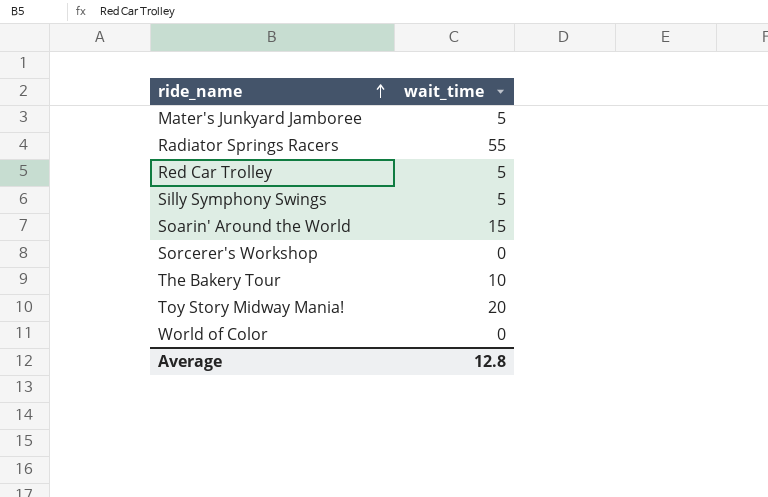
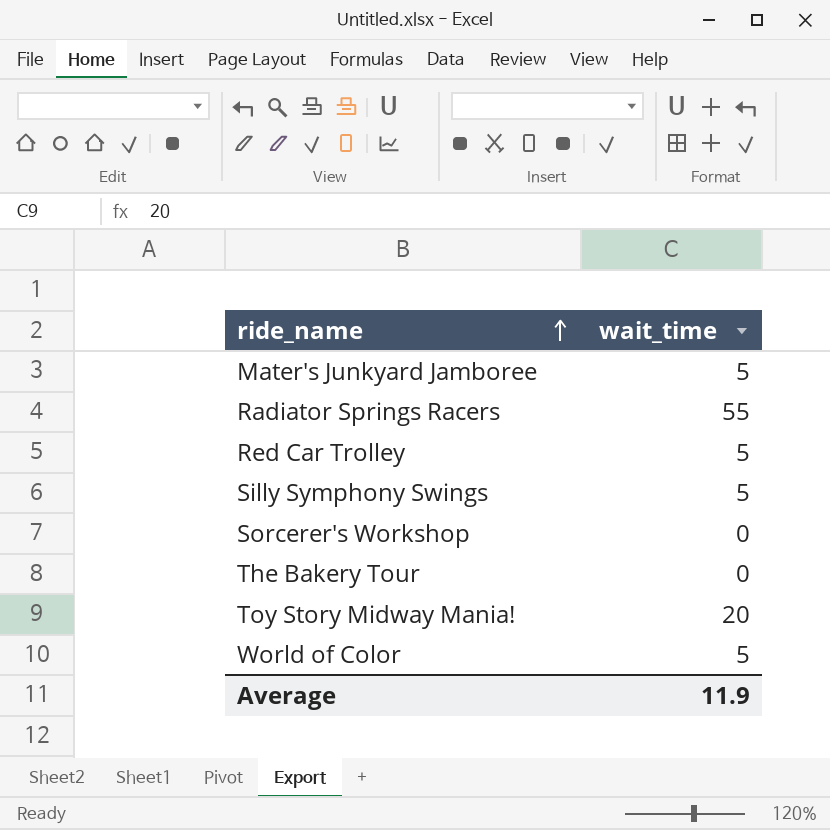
row Soarin' Around the World: 15 -> none
The Bakery Tour | wait_time: 10 -> 0
World of Color | wait_time: 0 -> 5
Average | wait_time: 12.8 -> 11.9

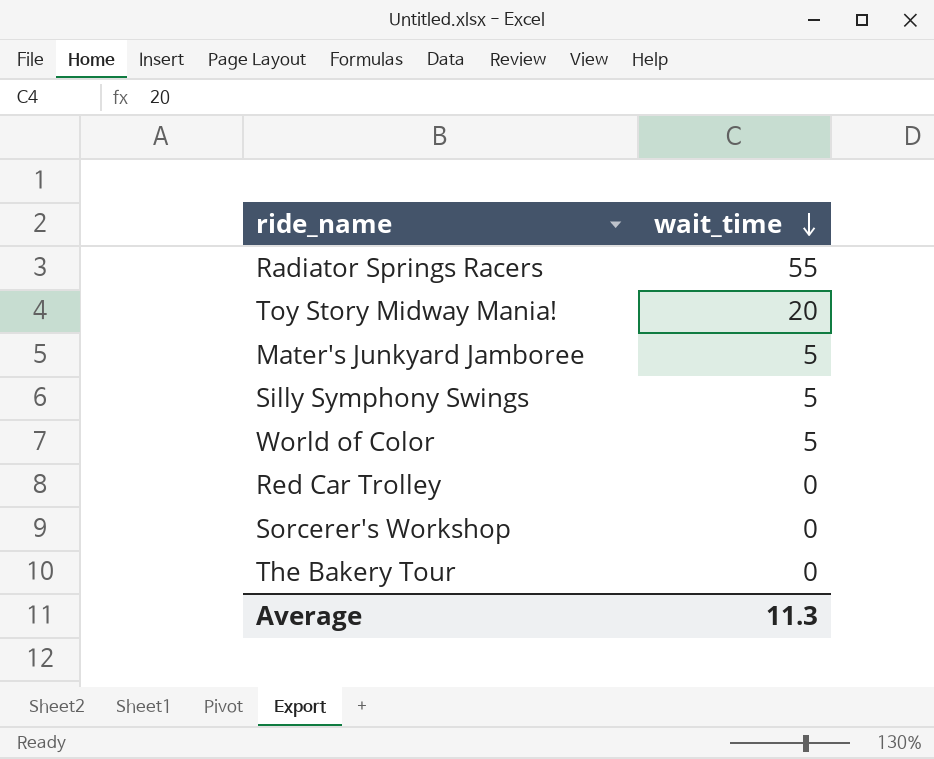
row order: ride_name ascending -> wait_time descending
Red Car Trolley | wait_time: 5 -> 0
Average | wait_time: 11.9 -> 11.3

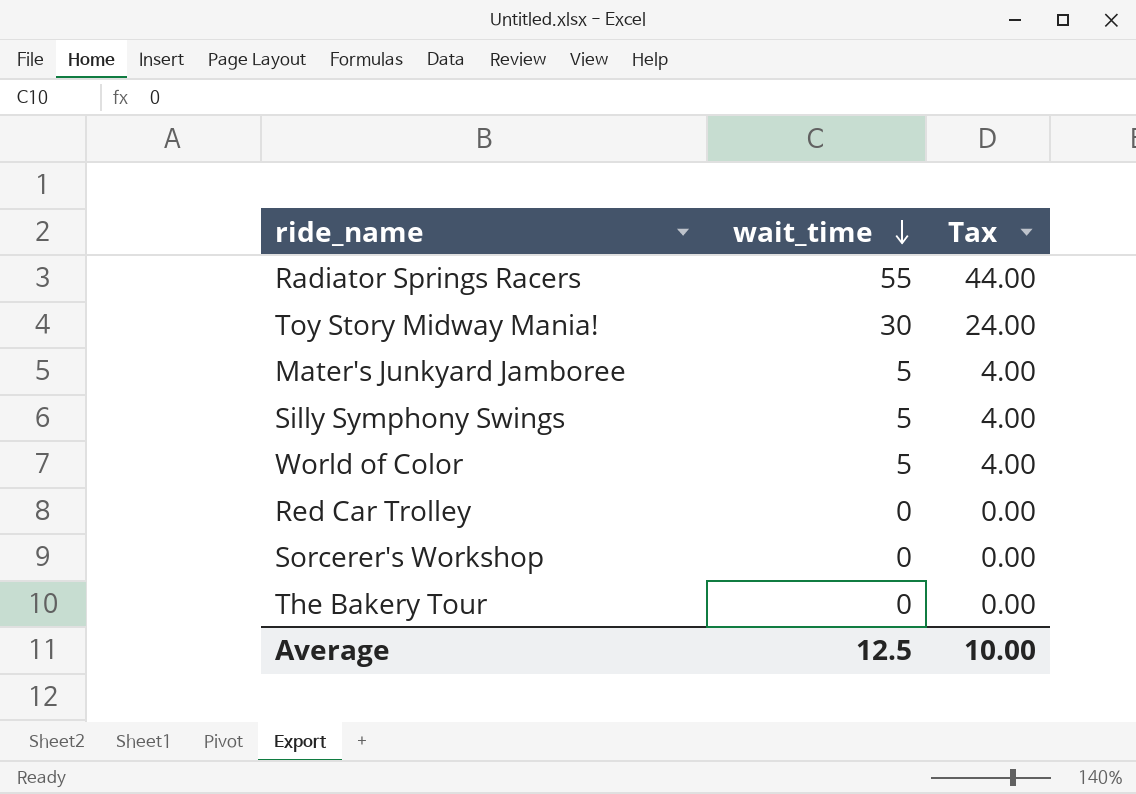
column Tax | formula: none -> [wait_time] * 0.8
Toy Story Midway Mania! | wait_time: 20 -> 30
Average | wait_time: 11.3 -> 12.5

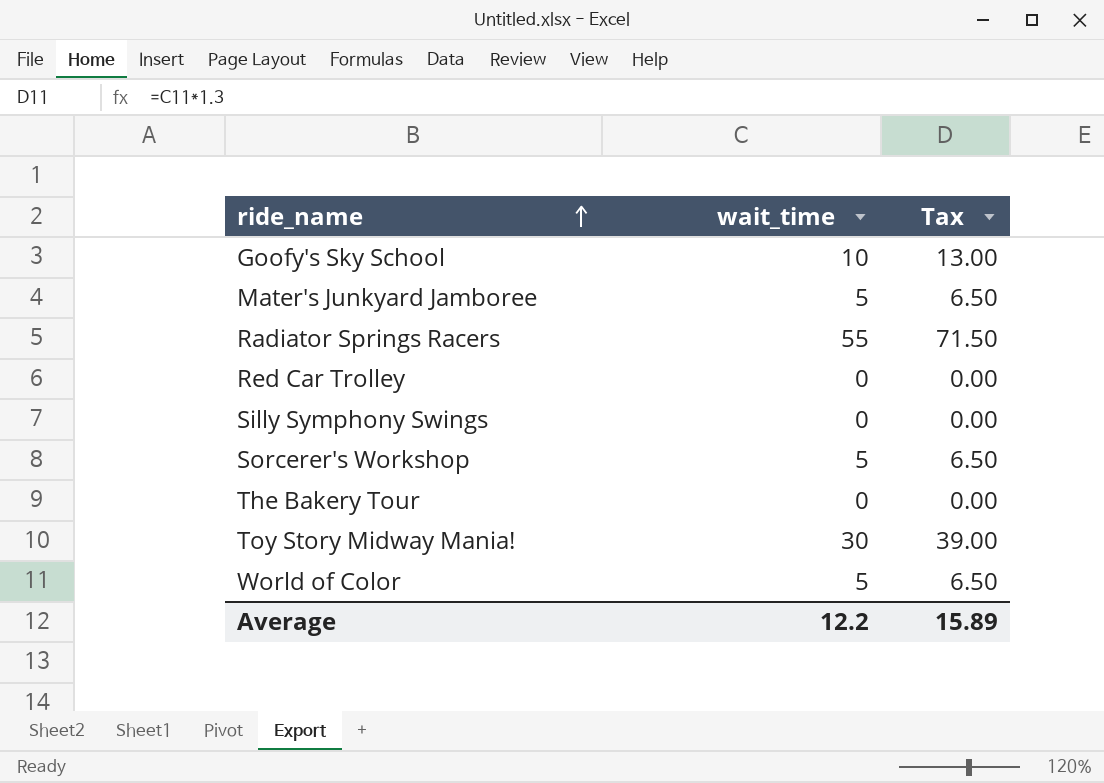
row order: wait_time descending -> ride_name ascending
column Tax | formula: [wait_time] * 0.8 -> [wait_time] * 1.3
row Goofy's Sky School: none -> 10 | 13.00
Silly Symphony Swings | wait_time: 5 -> 0
Sorcerer's Workshop | wait_time: 0 -> 5
Average | wait_time: 12.5 -> 12.2
Average | Tax: 10.00 -> 15.89

